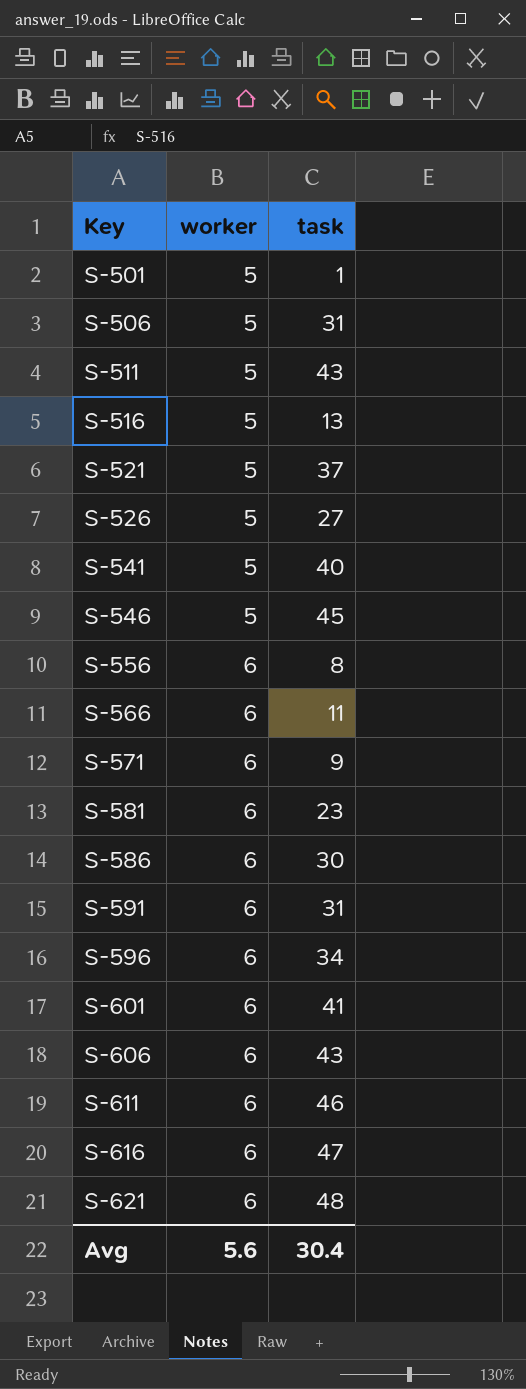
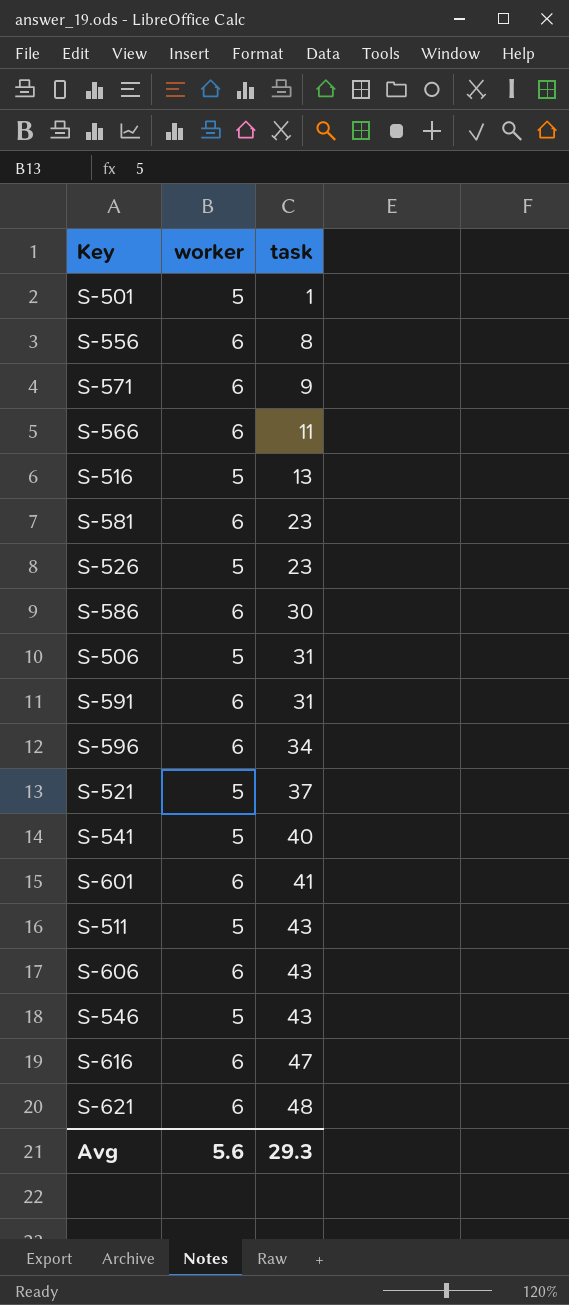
row order: Key ascending -> task ascending
row S-611: 6 | 46 -> none
S-526 | task: 27 -> 23
S-546 | task: 45 -> 43
Avg | task: 30.4 -> 29.3

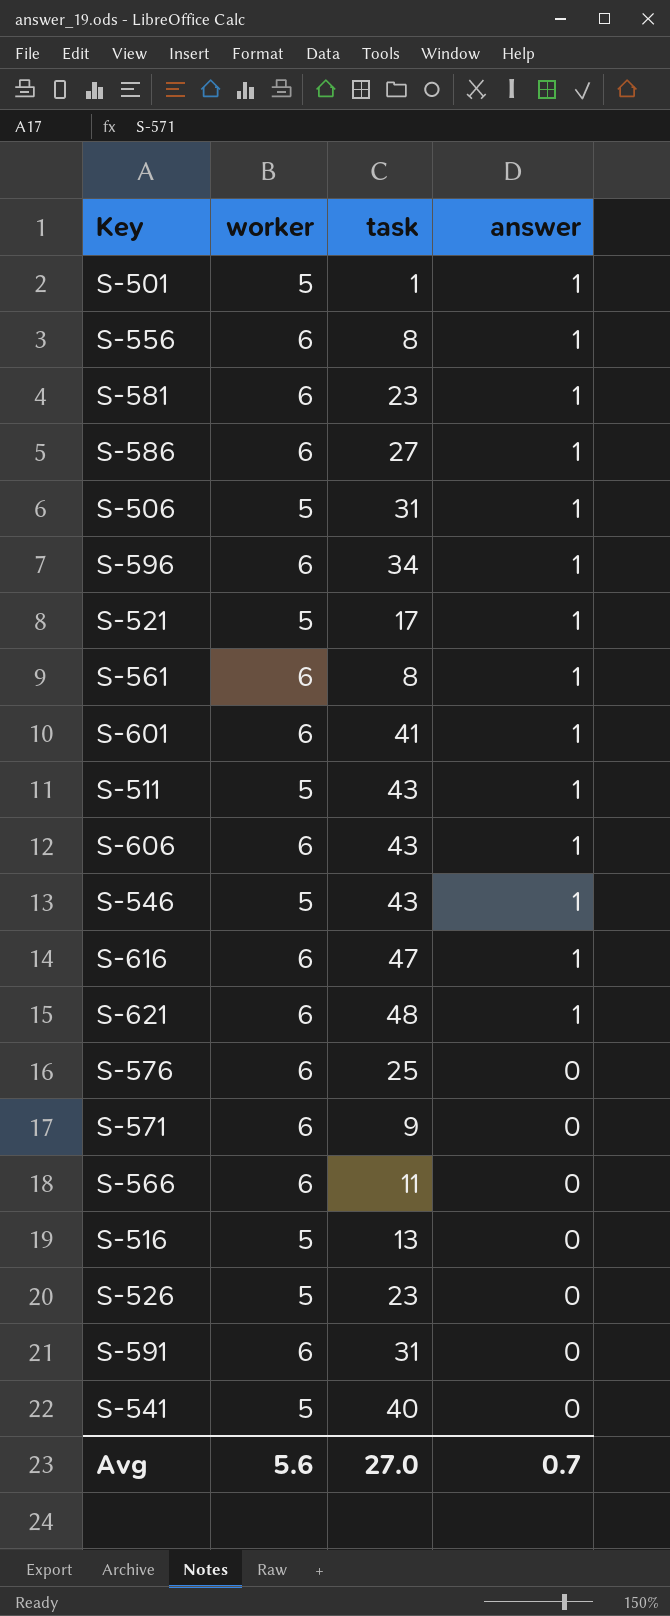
row order: task ascending -> answer descending
column answer | position: none -> 4
S-586 | task: 30 -> 27
S-521 | task: 37 -> 17
row S-561: none -> 6 | 8 | 1
row S-576: none -> 6 | 25 | 0
Avg | task: 29.3 -> 27.0

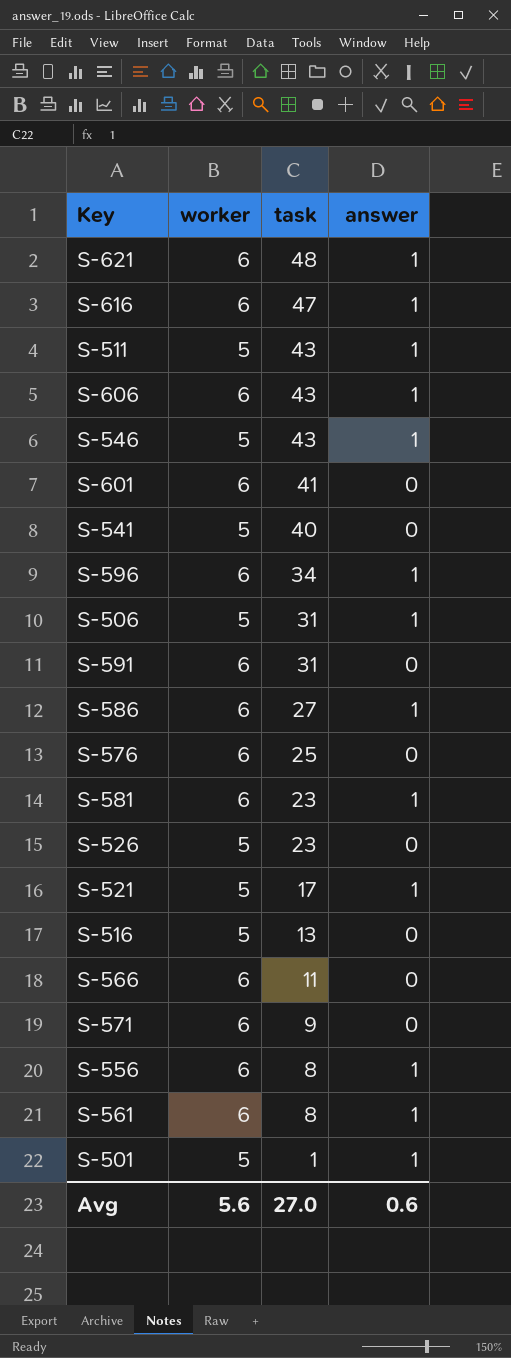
row order: answer descending -> task descending
S-601 | answer: 1 -> 0
Avg | answer: 0.7 -> 0.6

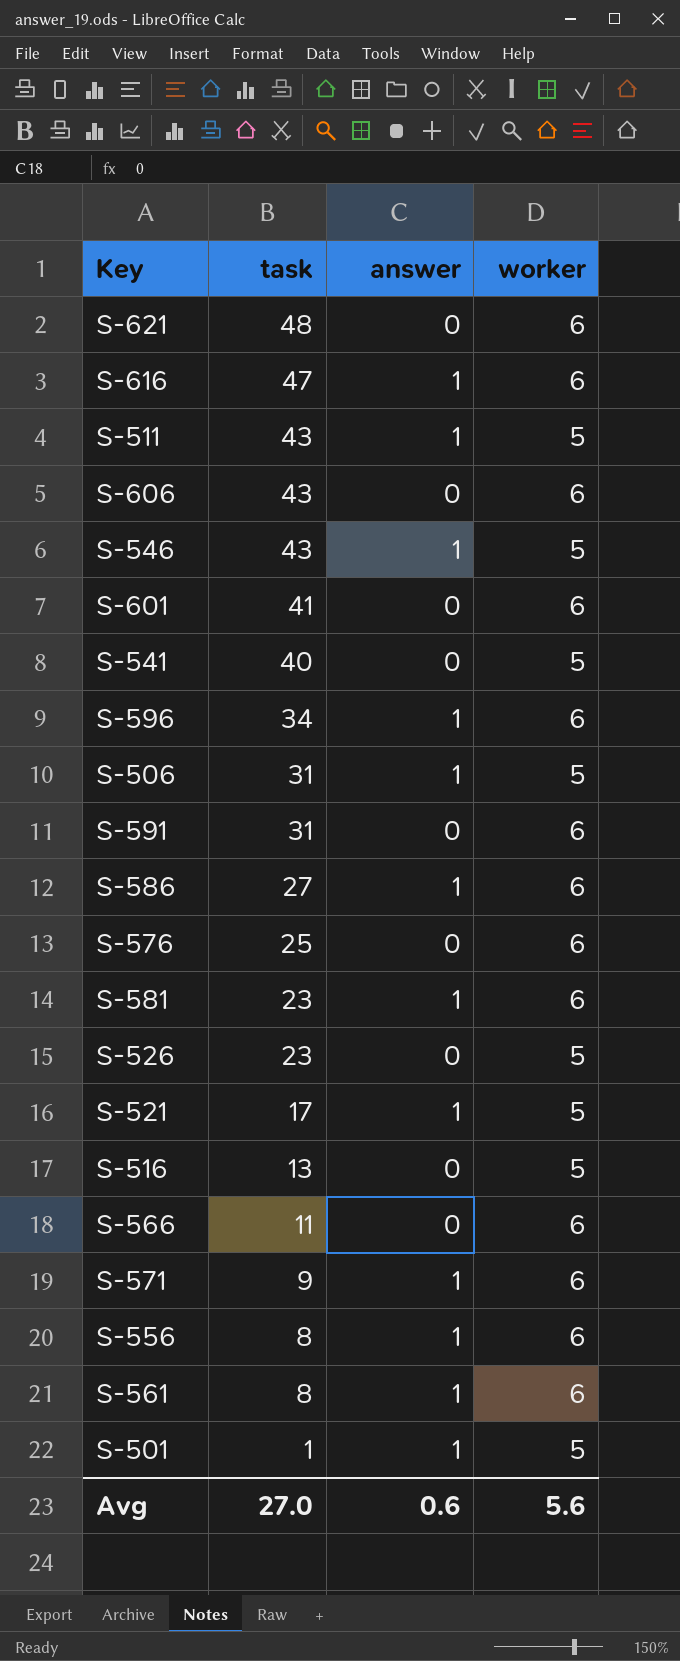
column worker | position: 2 -> 4
S-621 | answer: 1 -> 0
S-606 | answer: 1 -> 0
S-571 | answer: 0 -> 1

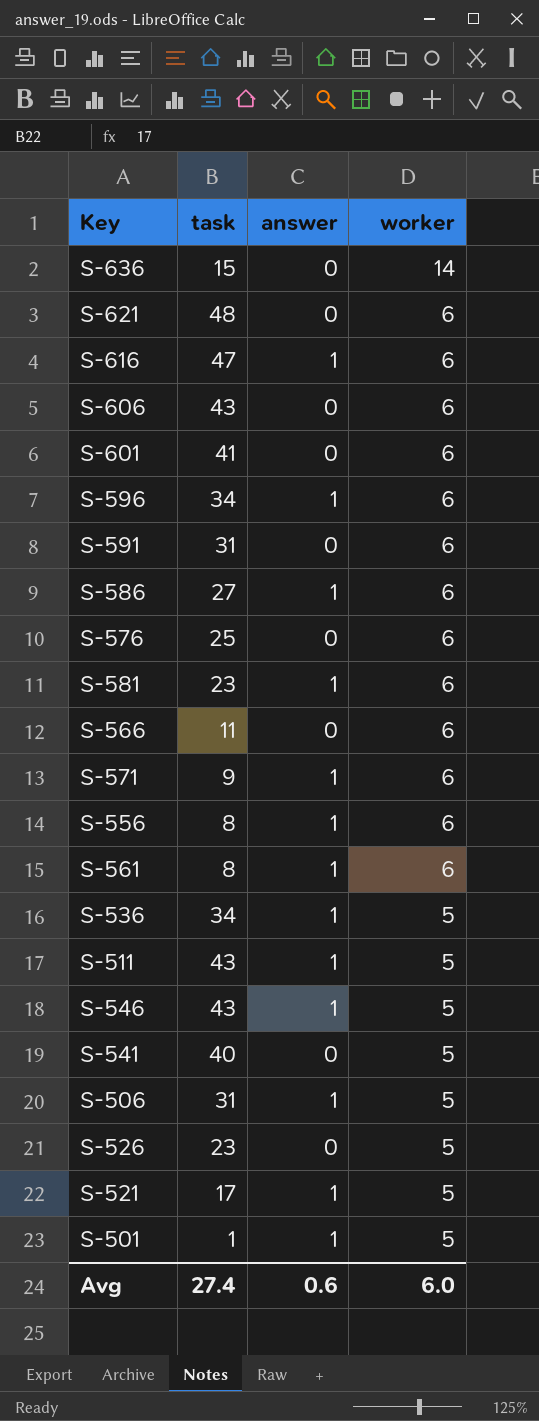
row order: task descending -> worker descending
row S-516: 13 | 0 | 5 -> none
row S-636: none -> 15 | 0 | 14
row S-536: none -> 34 | 1 | 5
Avg | task: 27.0 -> 27.4
Avg | worker: 5.6 -> 6.0

